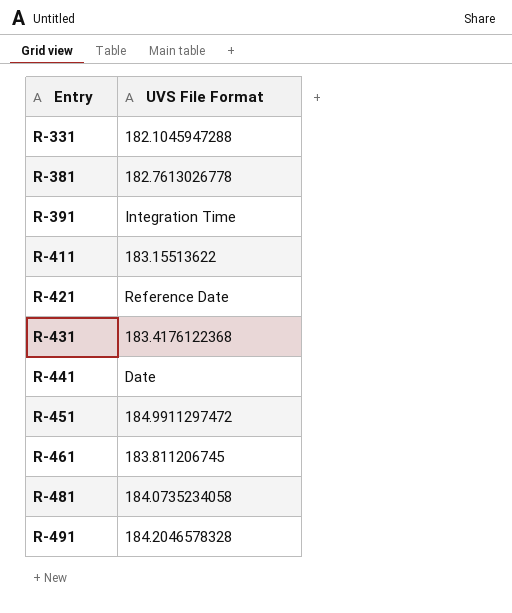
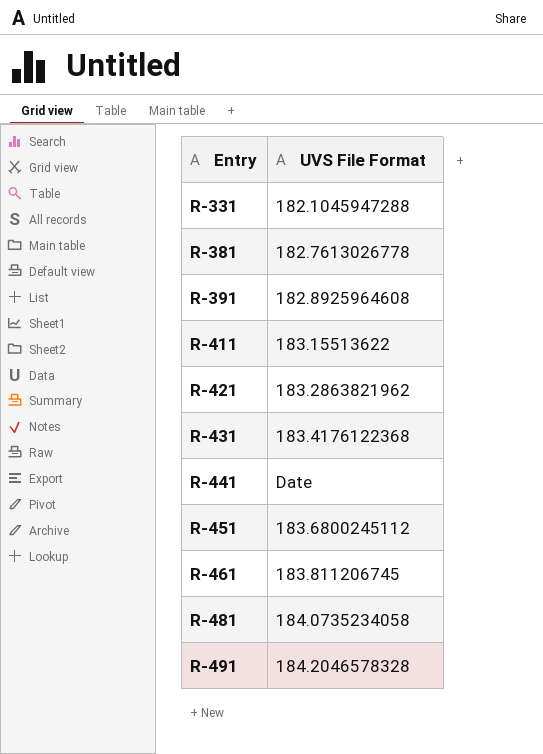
R-391 | UVS File Format: Integration Time -> 182.8925964608
R-421 | UVS File Format: Reference Date -> 183.2863821962
R-451 | UVS File Format: 184.9911297472 -> 183.6800245112

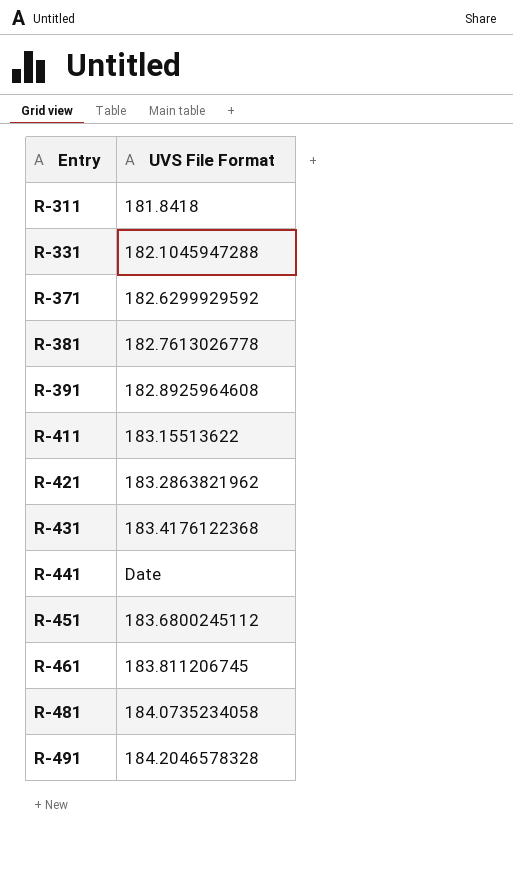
row R-311: none -> 181.8418
row R-371: none -> 182.6299929592

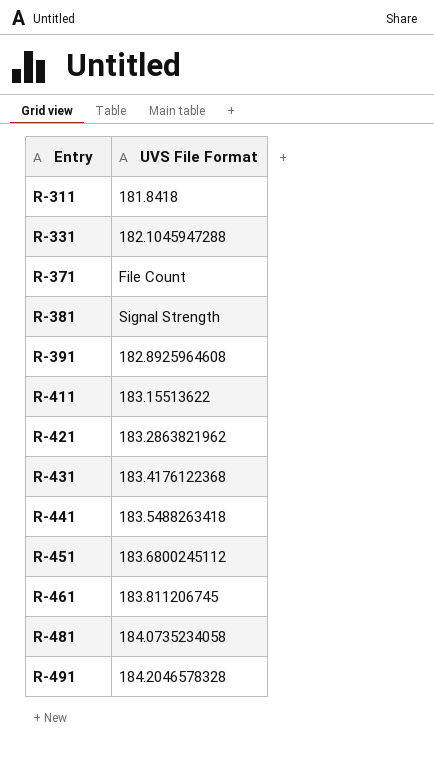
R-371 | UVS File Format: 182.6299929592 -> File Count
R-381 | UVS File Format: 182.7613026778 -> Signal Strength
R-441 | UVS File Format: Date -> 183.5488263418

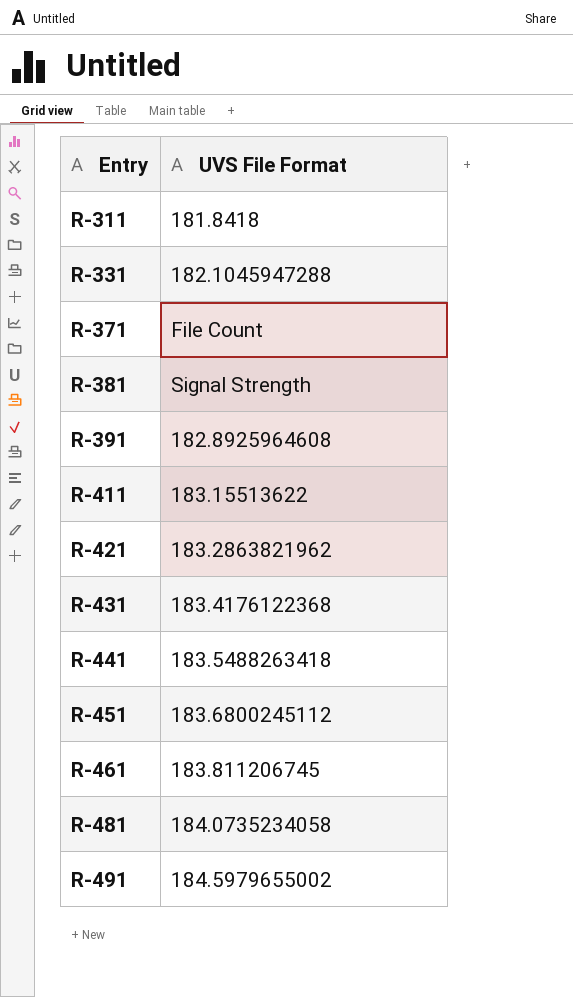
R-491 | UVS File Format: 184.2046578328 -> 184.5979655002

